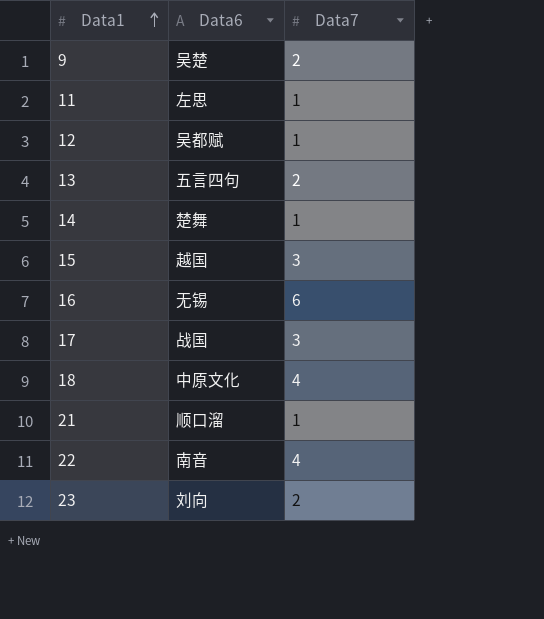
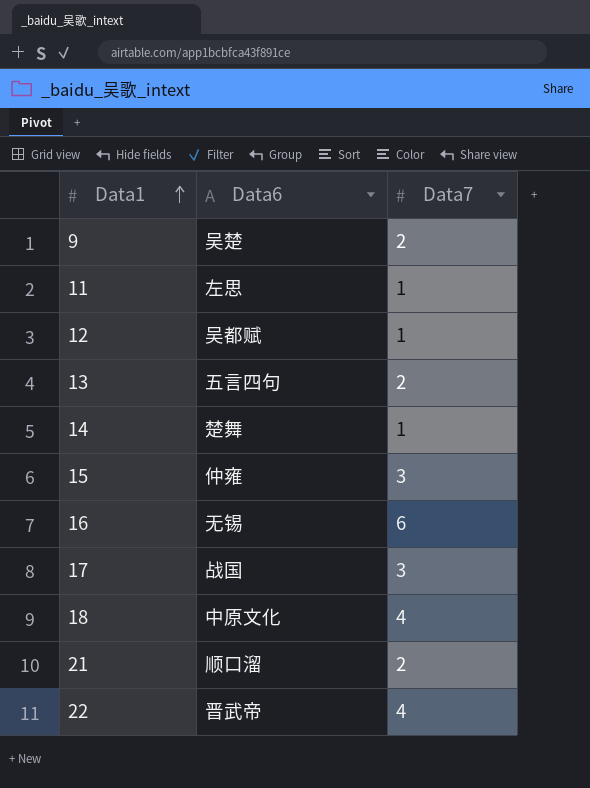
row 23: 刘向 | 2 -> none
15 | Data6: 越国 -> 仲雍
21 | Data7: 1 -> 2
22 | Data6: 南音 -> 晋武帝

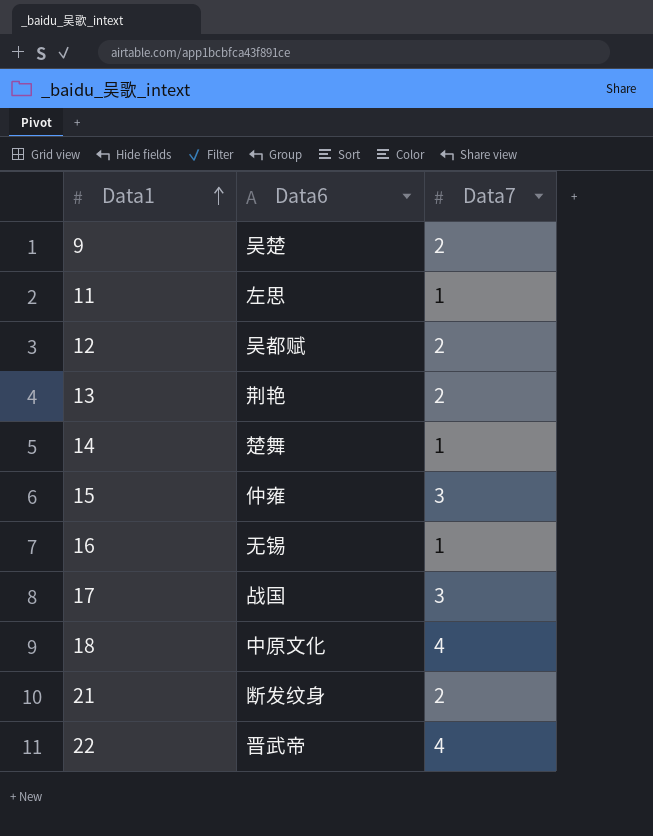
12 | Data7: 1 -> 2
13 | Data6: 五言四句 -> 荆艳
16 | Data7: 6 -> 1
21 | Data6: 顺口溜 -> 断发纹身

